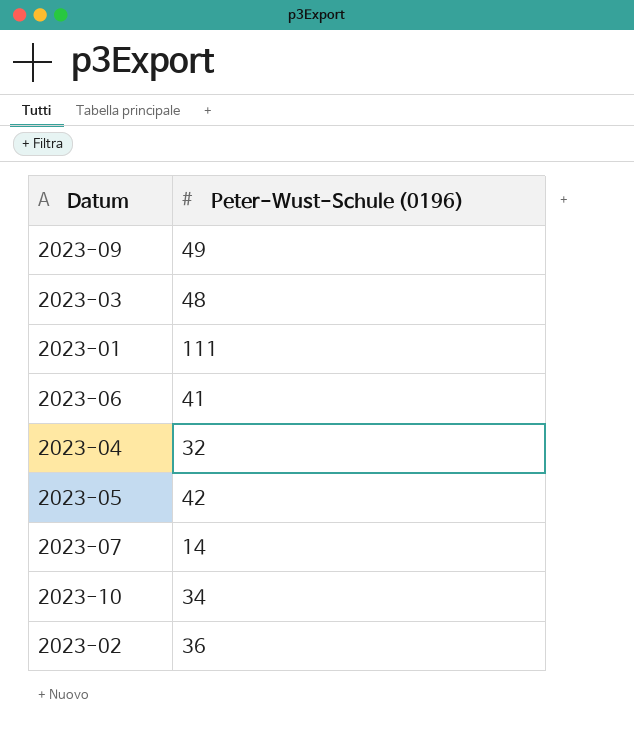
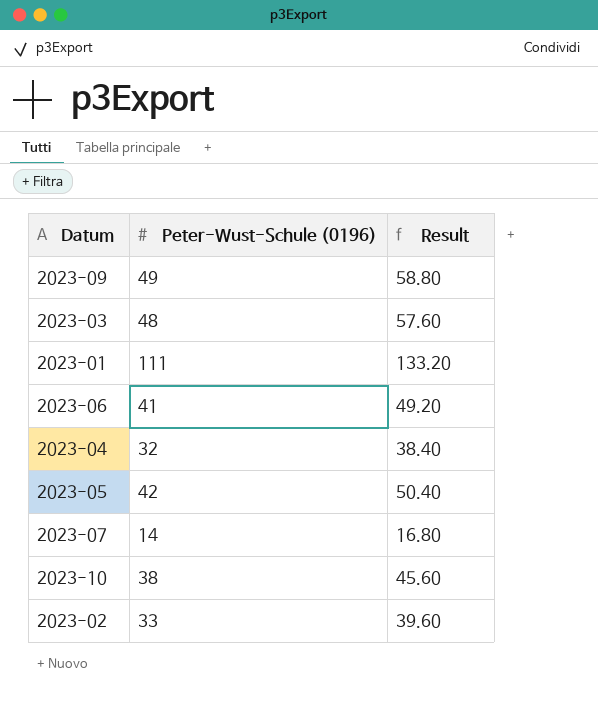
column Result | formula: none -> [Peter-Wust-Schule (0196)] * 1.2
2023-10 | Peter-Wust-Schule (0196): 34 -> 38
2023-02 | Peter-Wust-Schule (0196): 36 -> 33

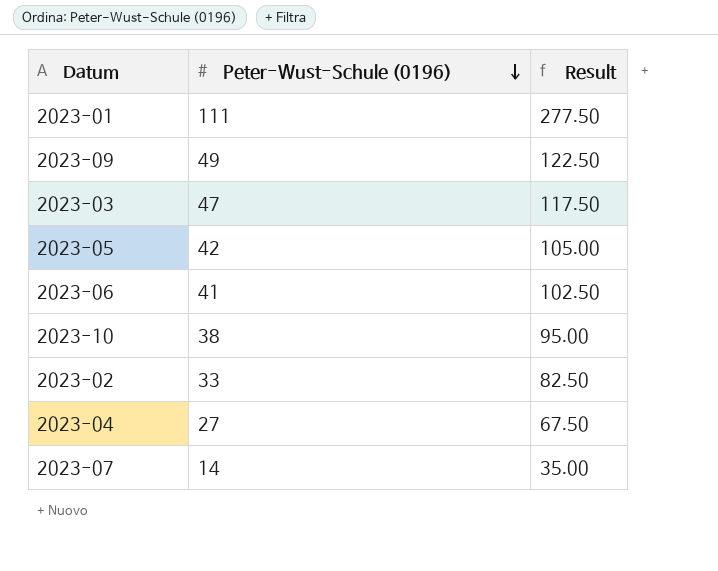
row order: none -> Peter-Wust-Schule (0196) descending
column Result | formula: [Peter-Wust-Schule (0196)] * 1.2 -> [Peter-Wust-Schule (0196)] * 2.5
2023-03 | Peter-Wust-Schule (0196): 48 -> 47
2023-04 | Peter-Wust-Schule (0196): 32 -> 27

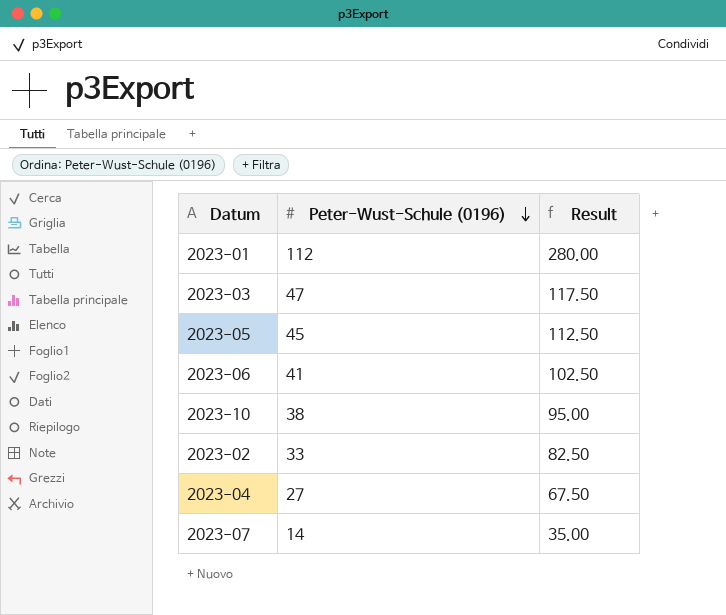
row 2023-09: 49 | 122.50 -> none
2023-01 | Peter-Wust-Schule (0196): 111 -> 112
2023-01 | Result: 277.50 -> 280.00
2023-05 | Peter-Wust-Schule (0196): 42 -> 45
2023-05 | Result: 105.00 -> 112.50

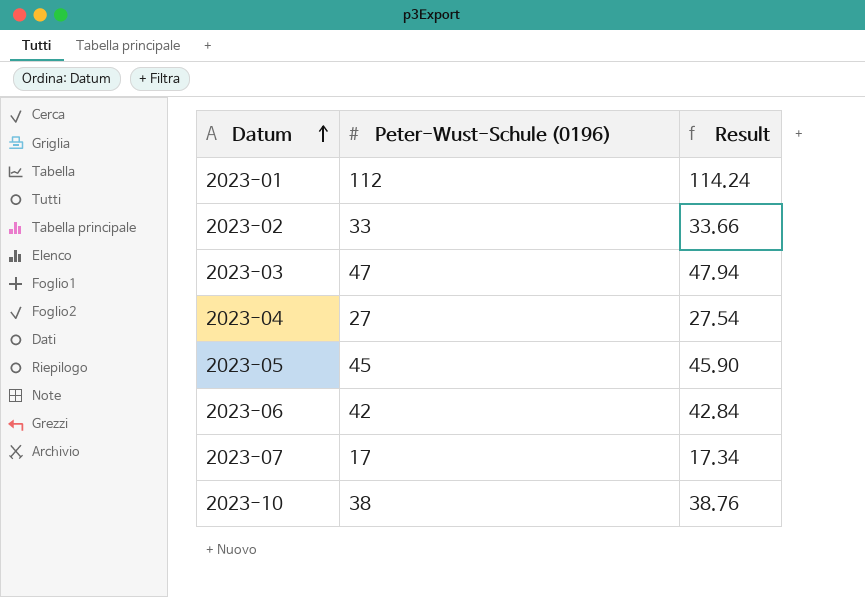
row order: Peter-Wust-Schule (0196) descending -> Datum ascending
column Result | formula: [Peter-Wust-Schule (0196)] * 2.5 -> [Peter-Wust-Schule (0196)] * 1.02
2023-06 | Peter-Wust-Schule (0196): 41 -> 42
2023-07 | Peter-Wust-Schule (0196): 14 -> 17

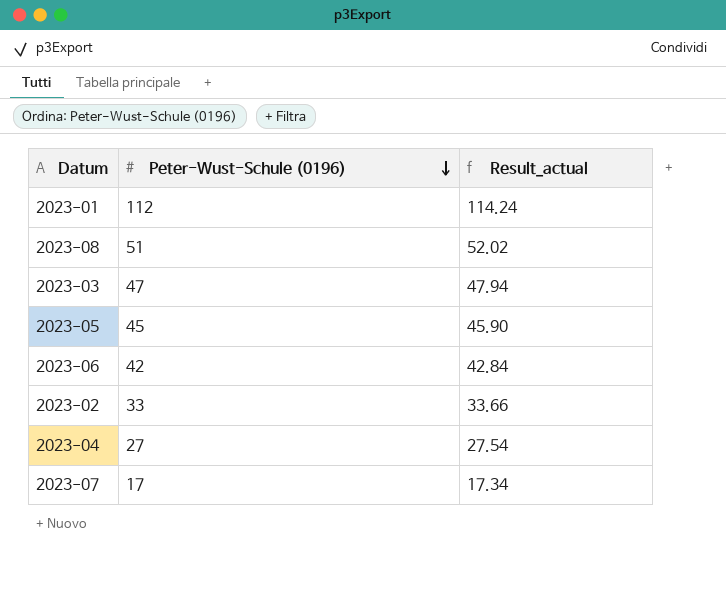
row order: Datum ascending -> Peter-Wust-Schule (0196) descending
column name: Result -> Result_actual
row 2023-10: 38 | 38.76 -> none
row 2023-08: none -> 51 | 52.02

